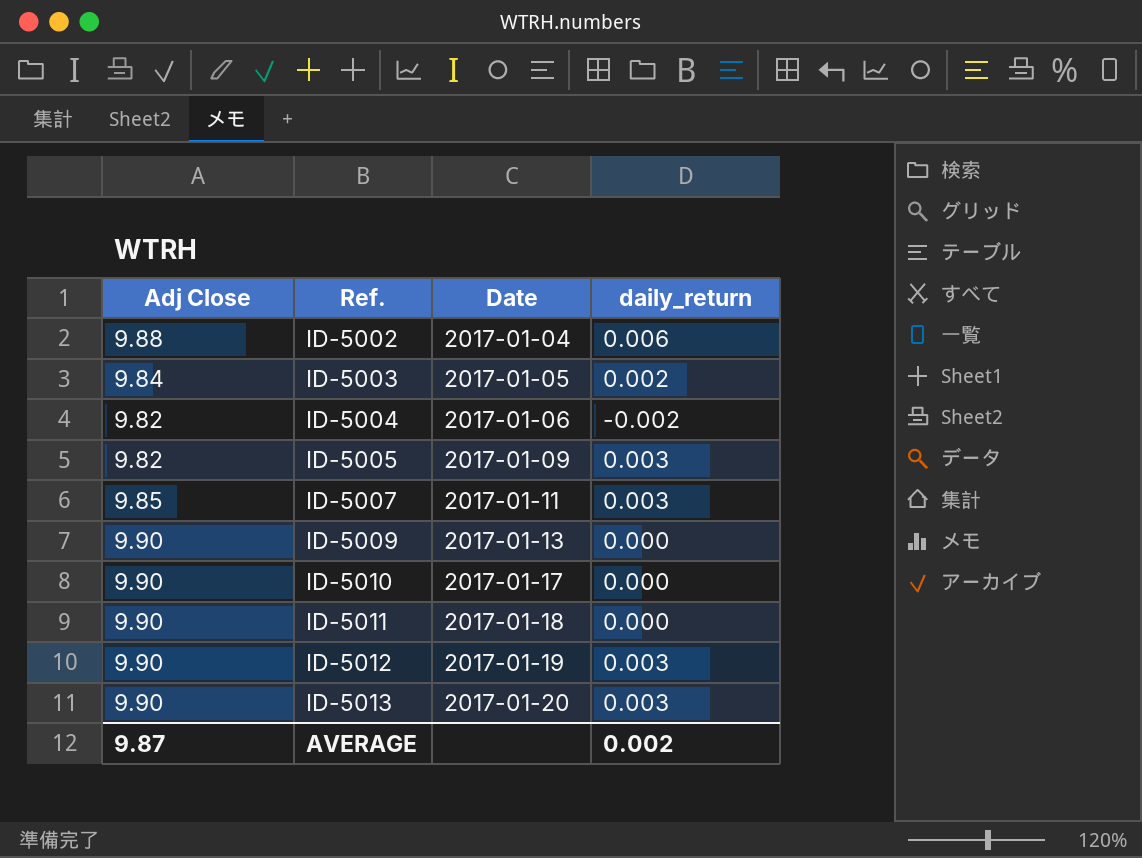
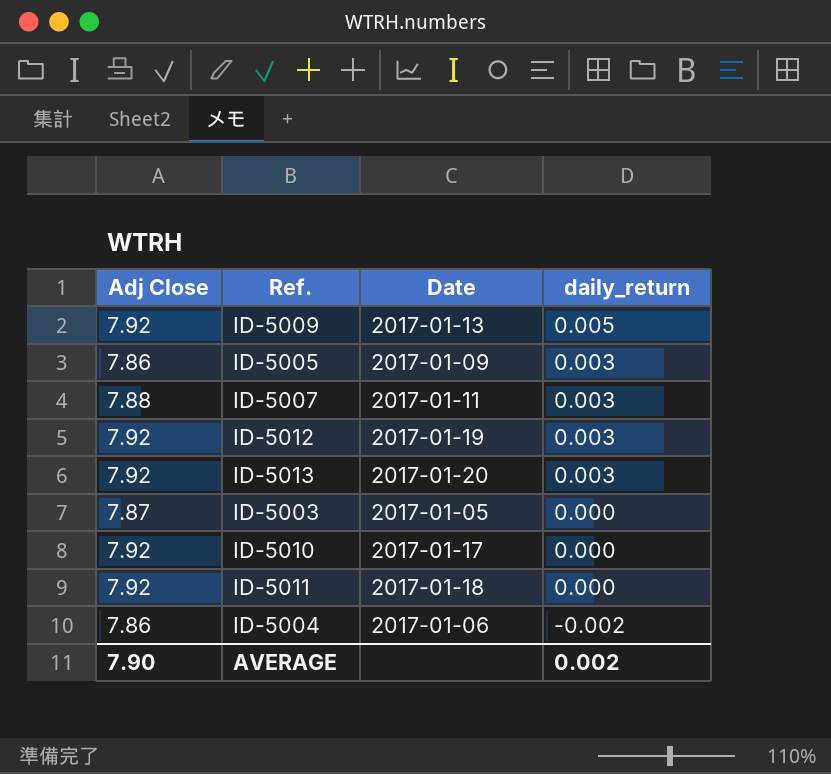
row order: Ref. ascending -> daily_return descending
row ID-5002: 9.88 | 2017-01-04 | 0.006 -> none
ID-5009 | Adj Close: 9.90 -> 7.92
ID-5009 | daily_return: 0.000 -> 0.005
ID-5005 | Adj Close: 9.82 -> 7.86
ID-5007 | Adj Close: 9.85 -> 7.88
ID-5012 | Adj Close: 9.90 -> 7.92
ID-5013 | Adj Close: 9.90 -> 7.92
ID-5003 | Adj Close: 9.84 -> 7.87
ID-5003 | daily_return: 0.002 -> 0.000
ID-5010 | Adj Close: 9.90 -> 7.92
ID-5011 | Adj Close: 9.90 -> 7.92
ID-5004 | Adj Close: 9.82 -> 7.86
AVERAGE | Adj Close: 9.87 -> 7.90

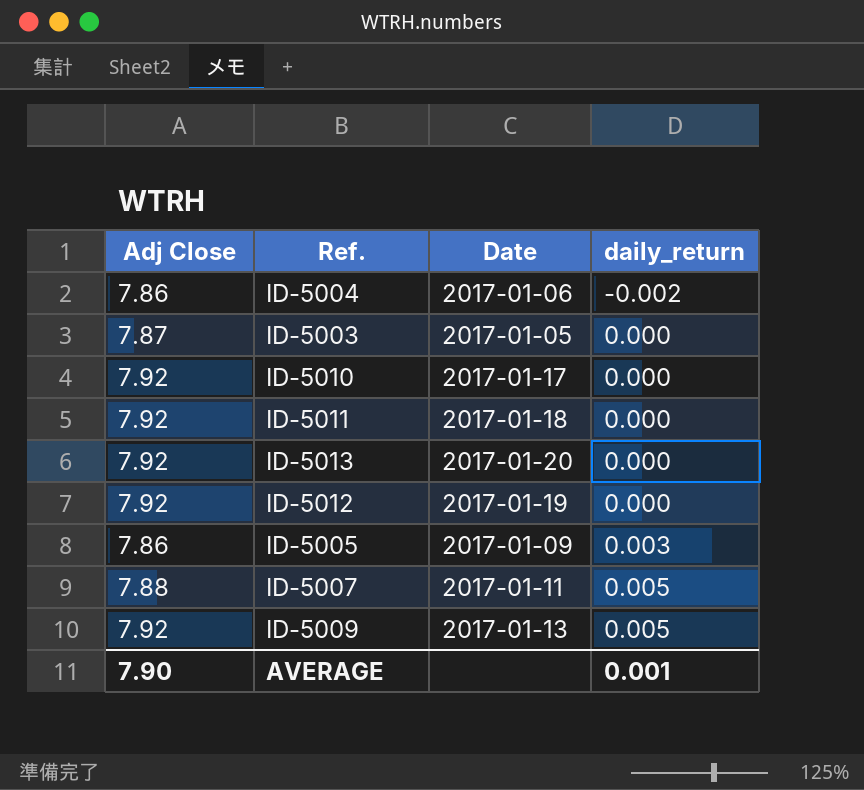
row order: daily_return descending -> daily_return ascending
ID-5013 | daily_return: 0.003 -> 0.000
ID-5012 | daily_return: 0.003 -> 0.000
ID-5007 | daily_return: 0.003 -> 0.005
AVERAGE | daily_return: 0.002 -> 0.001

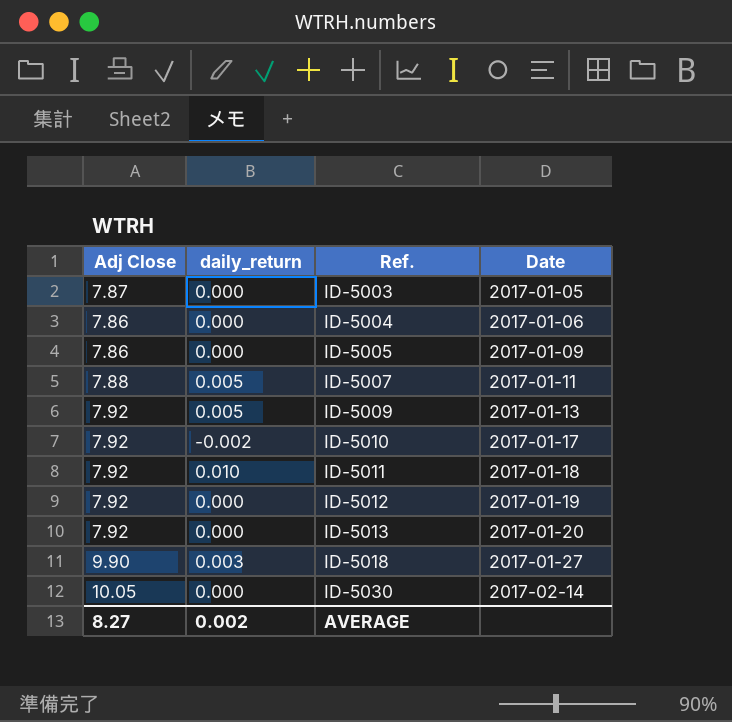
row order: daily_return ascending -> Ref. ascending
column daily_return | position: 4 -> 2
ID-5004 | daily_return: -0.002 -> 0.000
ID-5005 | daily_return: 0.003 -> 0.000
ID-5010 | daily_return: 0.000 -> -0.002
ID-5011 | daily_return: 0.000 -> 0.010
row ID-5018: none -> 9.90 | 0.003 | 2017-01-27
row ID-5030: none -> 10.05 | 0.000 | 2017-02-14
AVERAGE | Adj Close: 7.90 -> 8.27
AVERAGE | daily_return: 0.001 -> 0.002

